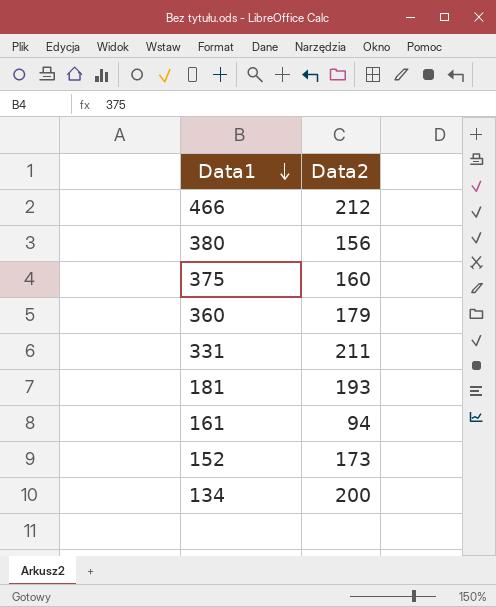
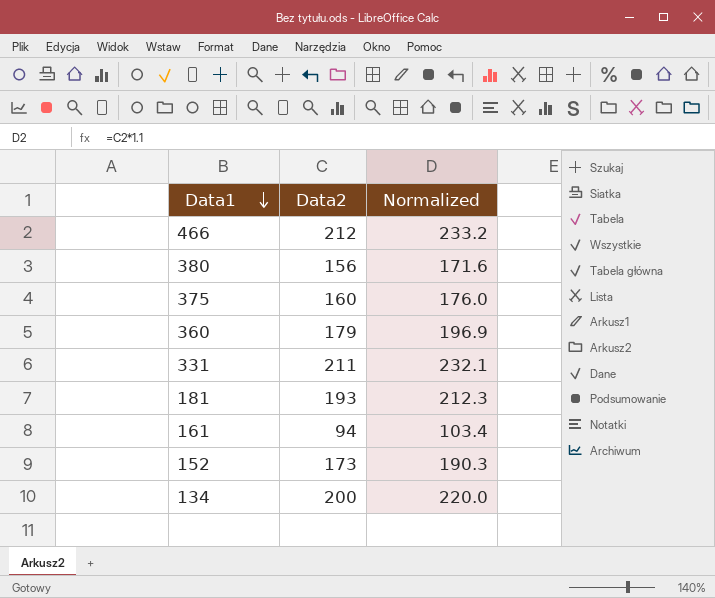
column Normalized | formula: none -> [Data2] * 1.1

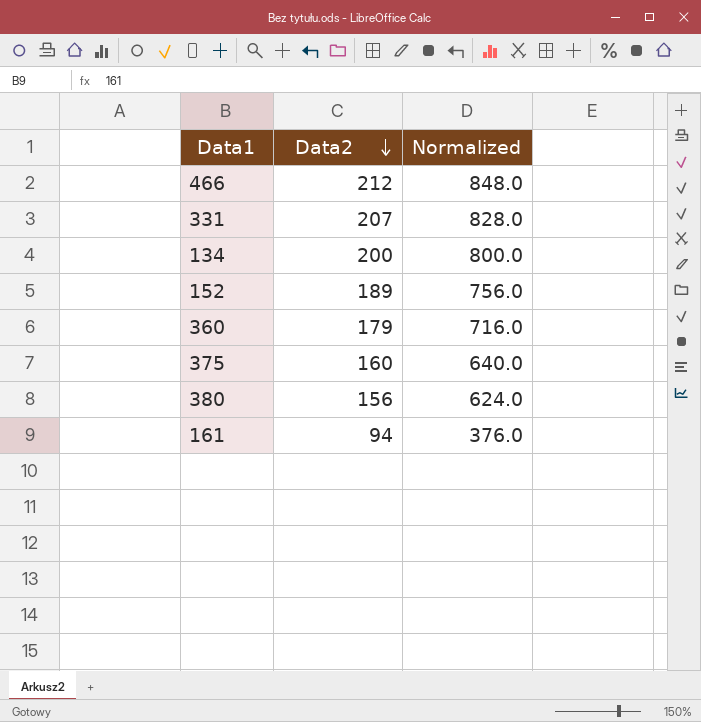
row order: Data1 descending -> Data2 descending
column Normalized | formula: [Data2] * 1.1 -> [Data2] * 4
row 181: 193 | 212.3 -> none
331 | Data2: 211 -> 207
152 | Data2: 173 -> 189

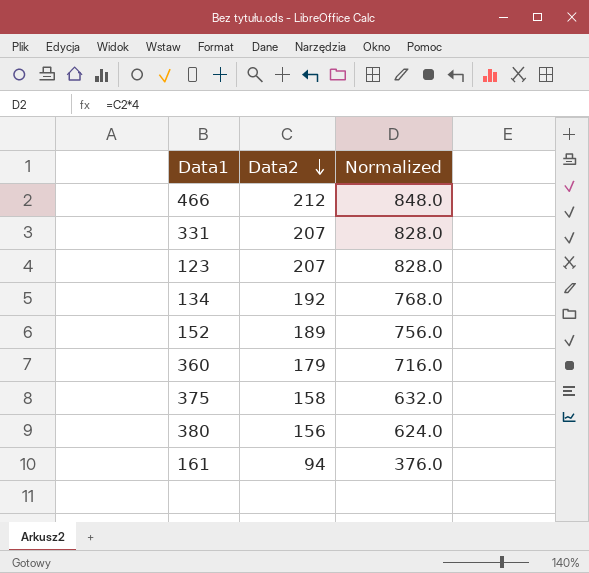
row 123: none -> 207 | 828.0
134 | Data2: 200 -> 192
134 | Normalized: 800.0 -> 768.0
375 | Data2: 160 -> 158
375 | Normalized: 640.0 -> 632.0

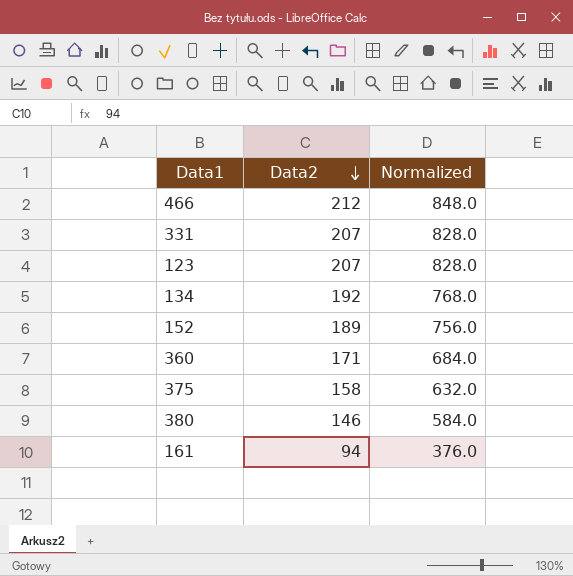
360 | Data2: 179 -> 171
360 | Normalized: 716.0 -> 684.0
380 | Data2: 156 -> 146
380 | Normalized: 624.0 -> 584.0

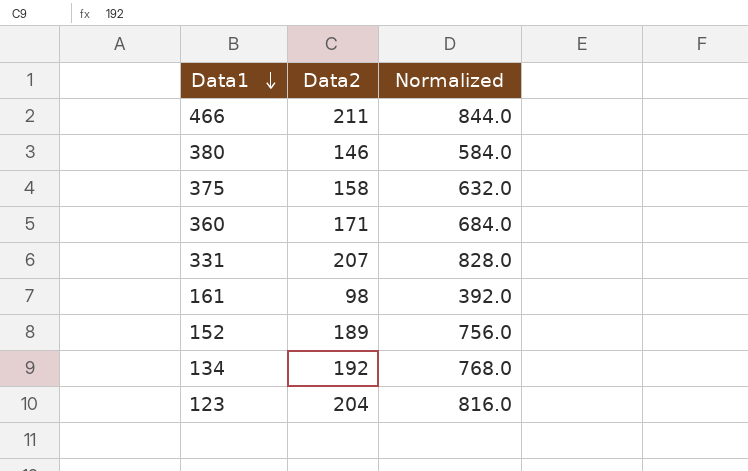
row order: Data2 descending -> Data1 descending
466 | Data2: 212 -> 211
466 | Normalized: 848.0 -> 844.0
161 | Data2: 94 -> 98
161 | Normalized: 376.0 -> 392.0
123 | Data2: 207 -> 204
123 | Normalized: 828.0 -> 816.0

